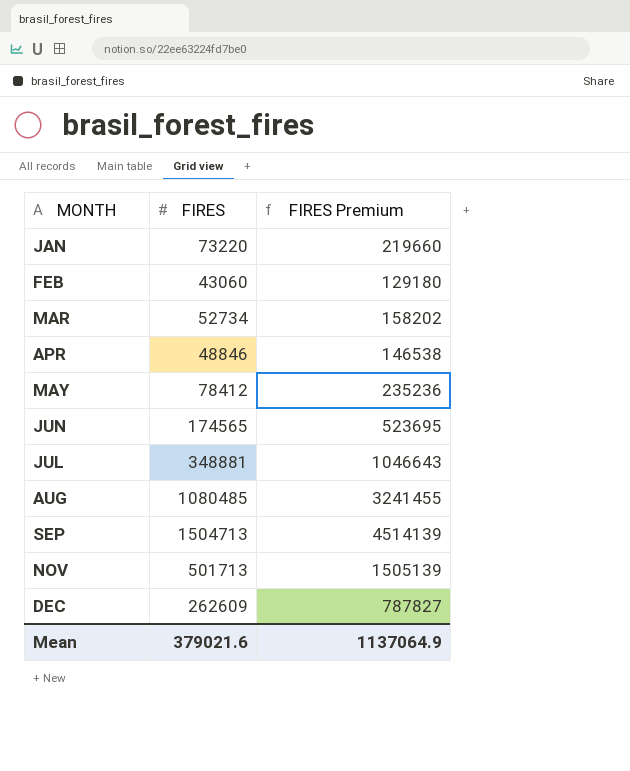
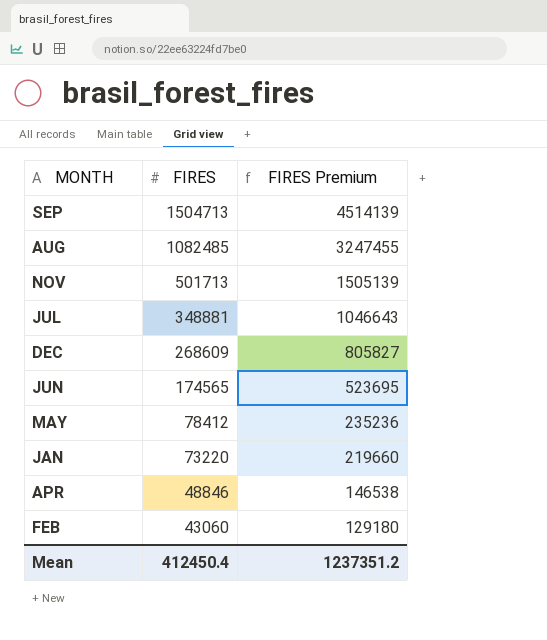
row order: MONTH ascending -> FIRES descending
row MAR: 52734 | 158202 -> none
AUG | FIRES: 1080485 -> 1082485
AUG | FIRES Premium: 3241455 -> 3247455
DEC | FIRES: 262609 -> 268609
DEC | FIRES Premium: 787827 -> 805827
Mean | FIRES: 379021.6 -> 412450.4
Mean | FIRES Premium: 1137064.9 -> 1237351.2

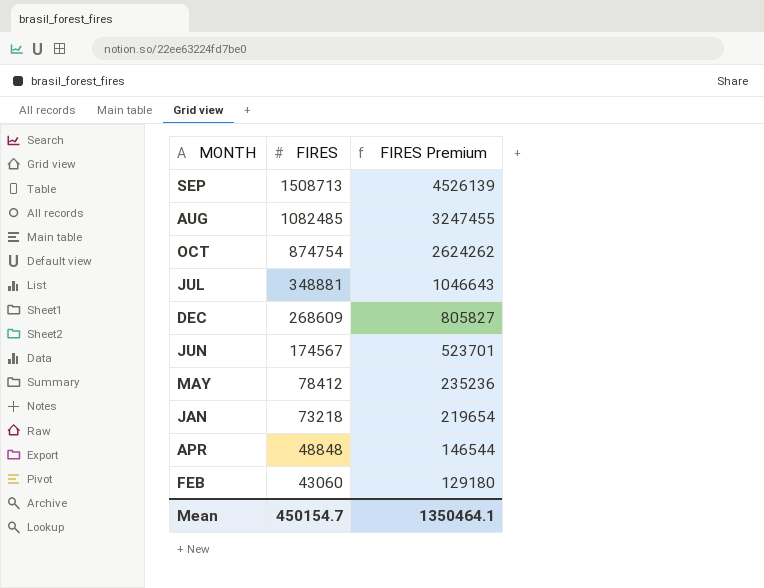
row NOV: 501713 | 1505139 -> none
SEP | FIRES: 1504713 -> 1508713
SEP | FIRES Premium: 4514139 -> 4526139
row OCT: none -> 874754 | 2624262
JUN | FIRES: 174565 -> 174567
JUN | FIRES Premium: 523695 -> 523701
JAN | FIRES: 73220 -> 73218
JAN | FIRES Premium: 219660 -> 219654
APR | FIRES: 48846 -> 48848
APR | FIRES Premium: 146538 -> 146544
Mean | FIRES: 412450.4 -> 450154.7
Mean | FIRES Premium: 1237351.2 -> 1350464.1

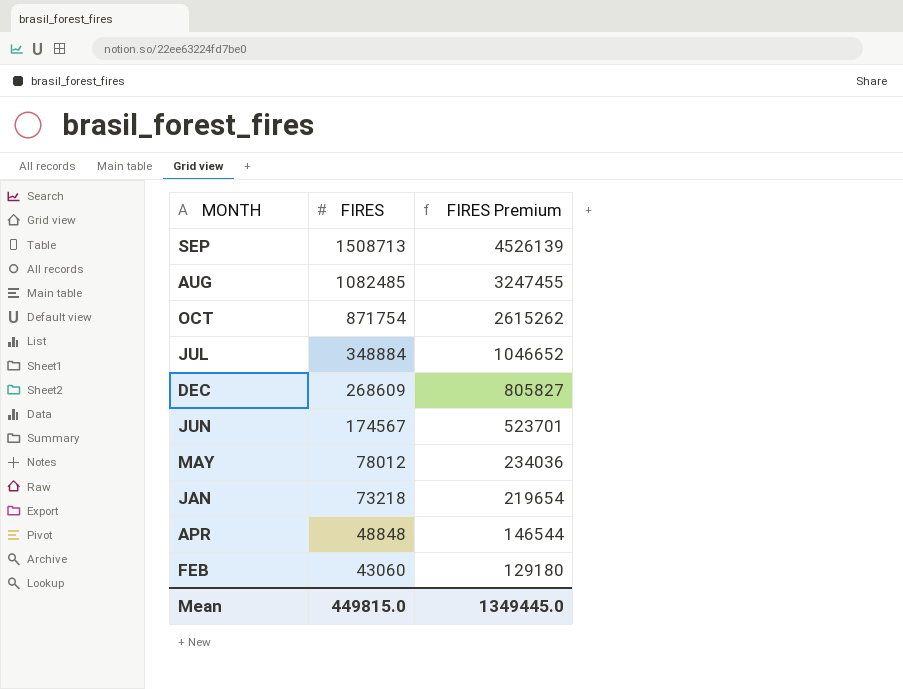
OCT | FIRES: 874754 -> 871754
OCT | FIRES Premium: 2624262 -> 2615262
JUL | FIRES: 348881 -> 348884
JUL | FIRES Premium: 1046643 -> 1046652
MAY | FIRES: 78412 -> 78012
MAY | FIRES Premium: 235236 -> 234036
Mean | FIRES: 450154.7 -> 449815.0
Mean | FIRES Premium: 1350464.1 -> 1349445.0

